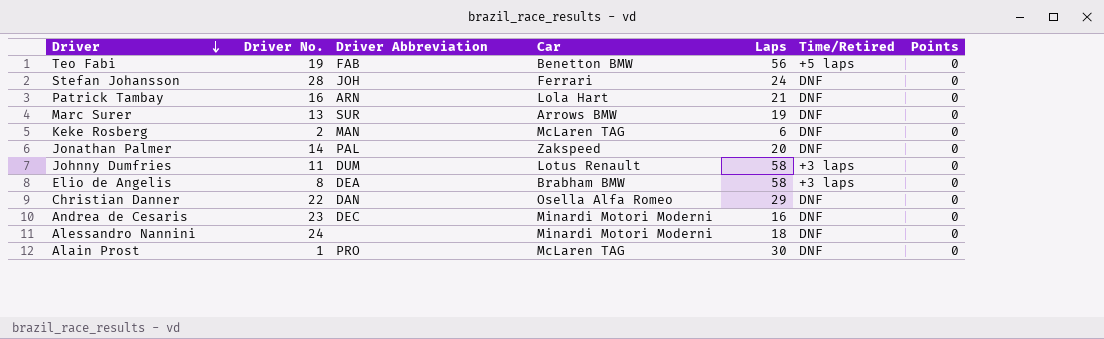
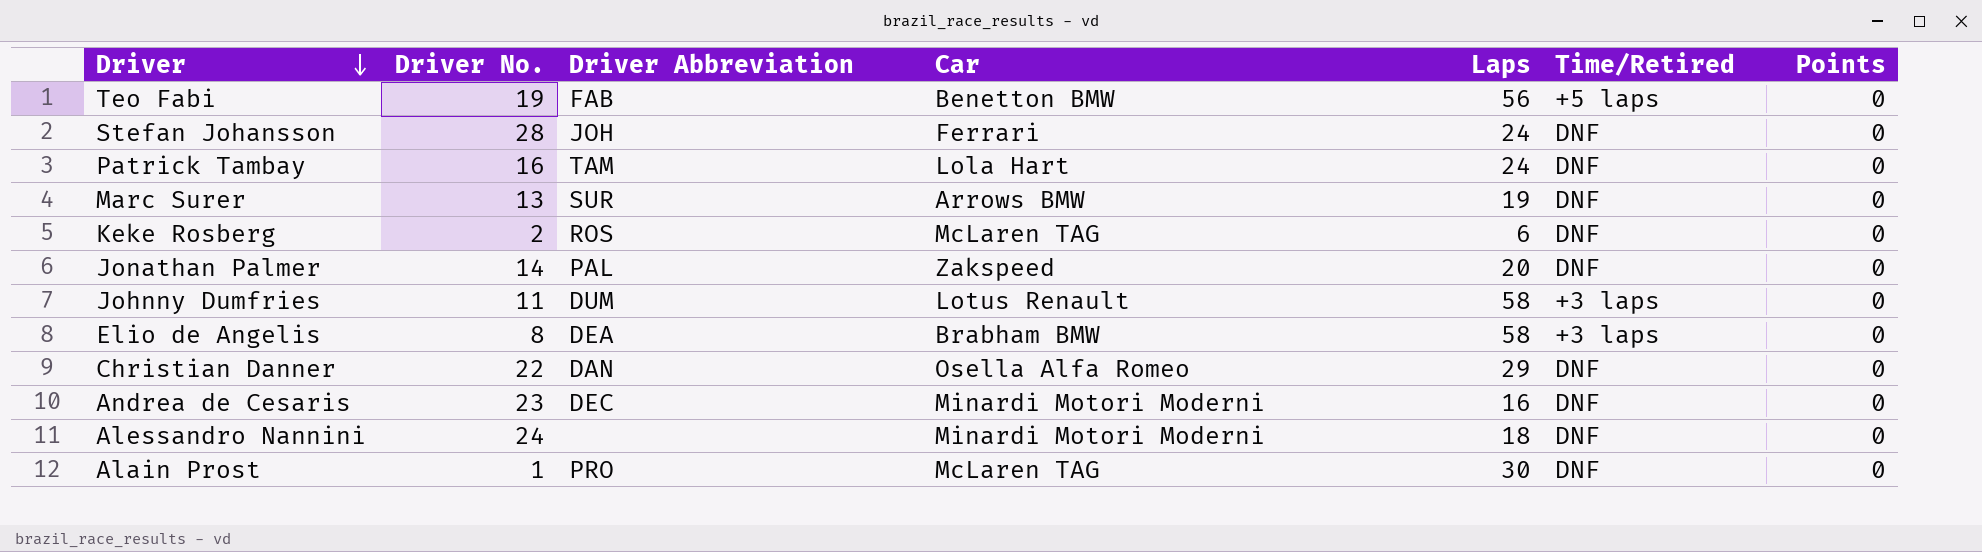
Patrick Tambay | Driver Abbreviation: ARN -> TAM
Patrick Tambay | Laps: 21 -> 24
Keke Rosberg | Driver Abbreviation: MAN -> ROS

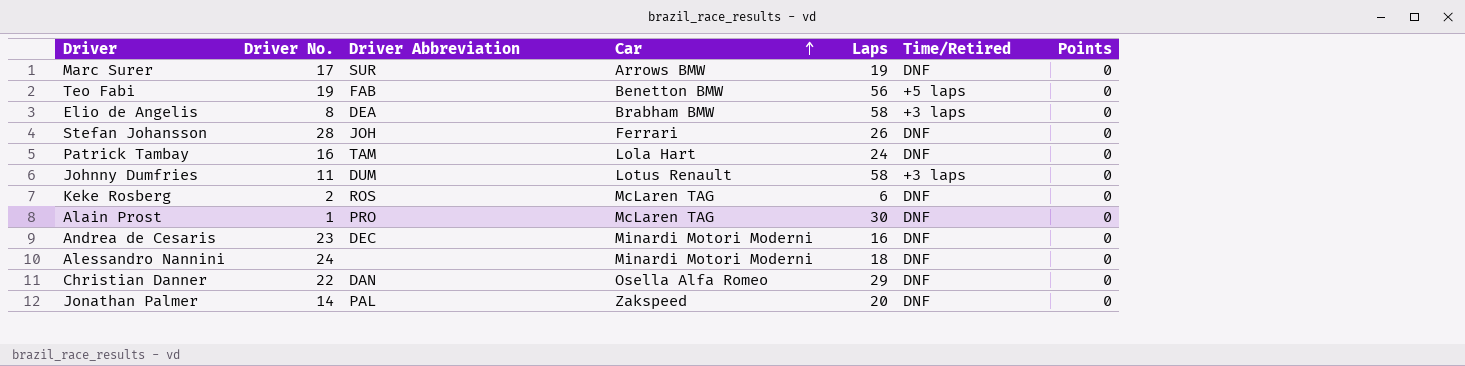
row order: Driver descending -> Car ascending
Marc Surer | Driver No.: 13 -> 17
Stefan Johansson | Laps: 24 -> 26

